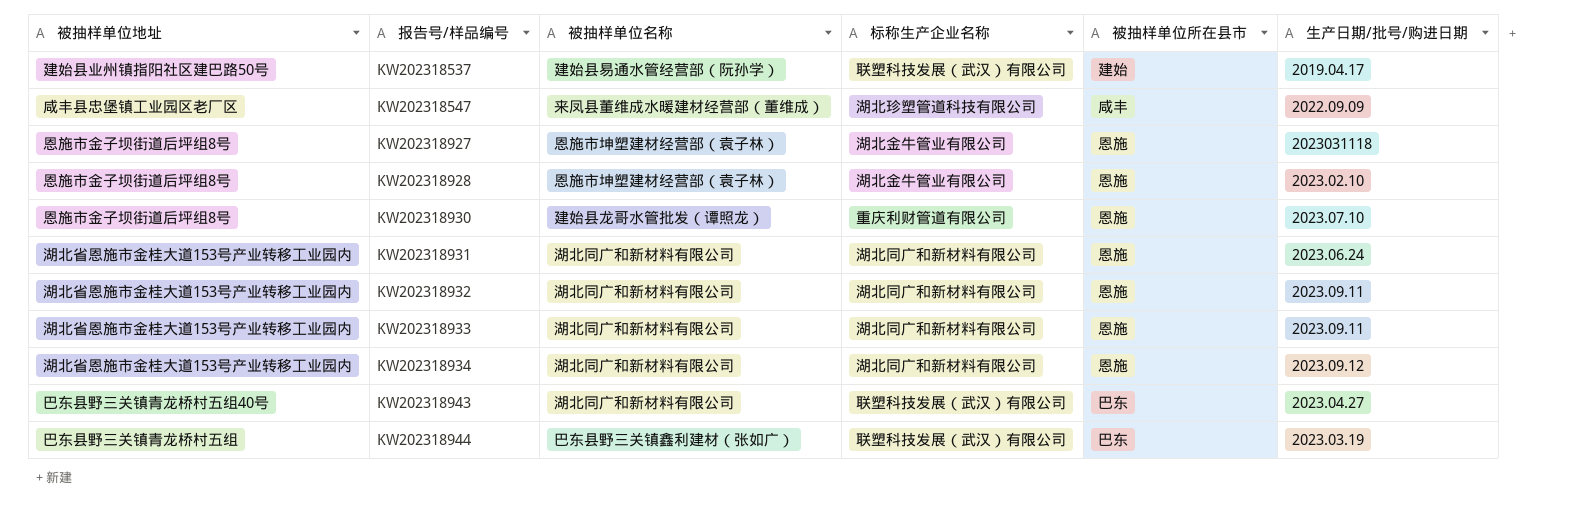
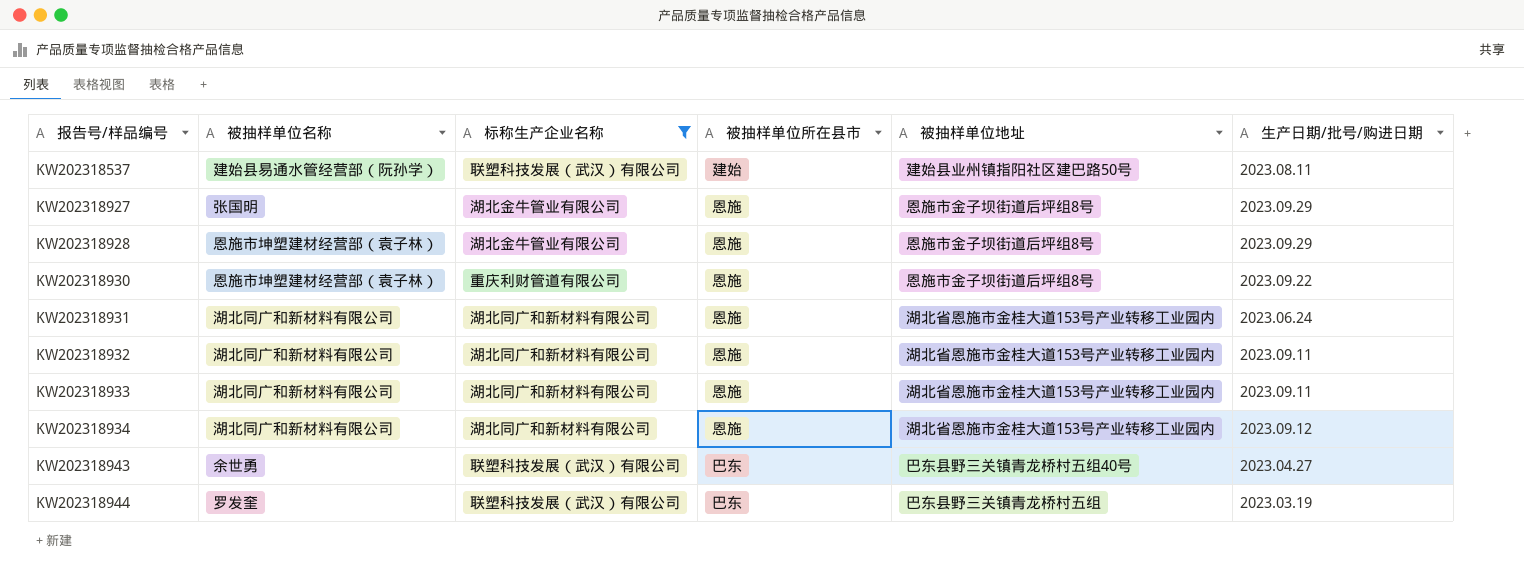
filter: none -> 标称生产企业名称 != 湖北珍塑管道科技有限公司
column 被抽样单位地址 | position: 1 -> 5
KW202318537 | 生产日期/批号/购进日期: 2019.04.17 -> 2023.08.11
KW202318927 | 被抽样单位名称: 恩施市坤塑建材经营部（袁子林） -> 张国明
KW202318927 | 生产日期/批号/购进日期: 2023031118 -> 2023.09.29
KW202318928 | 生产日期/批号/购进日期: 2023.02.10 -> 2023.09.29
KW202318930 | 被抽样单位名称: 建始县龙哥水管批发（谭照龙） -> 恩施市坤塑建材经营部（袁子林）
KW202318930 | 生产日期/批号/购进日期: 2023.07.10 -> 2023.09.22
KW202318943 | 被抽样单位名称: 湖北同广和新材料有限公司 -> 余世勇
KW202318944 | 被抽样单位名称: 巴东县野三关镇鑫利建材（张如广） -> 罗发奎

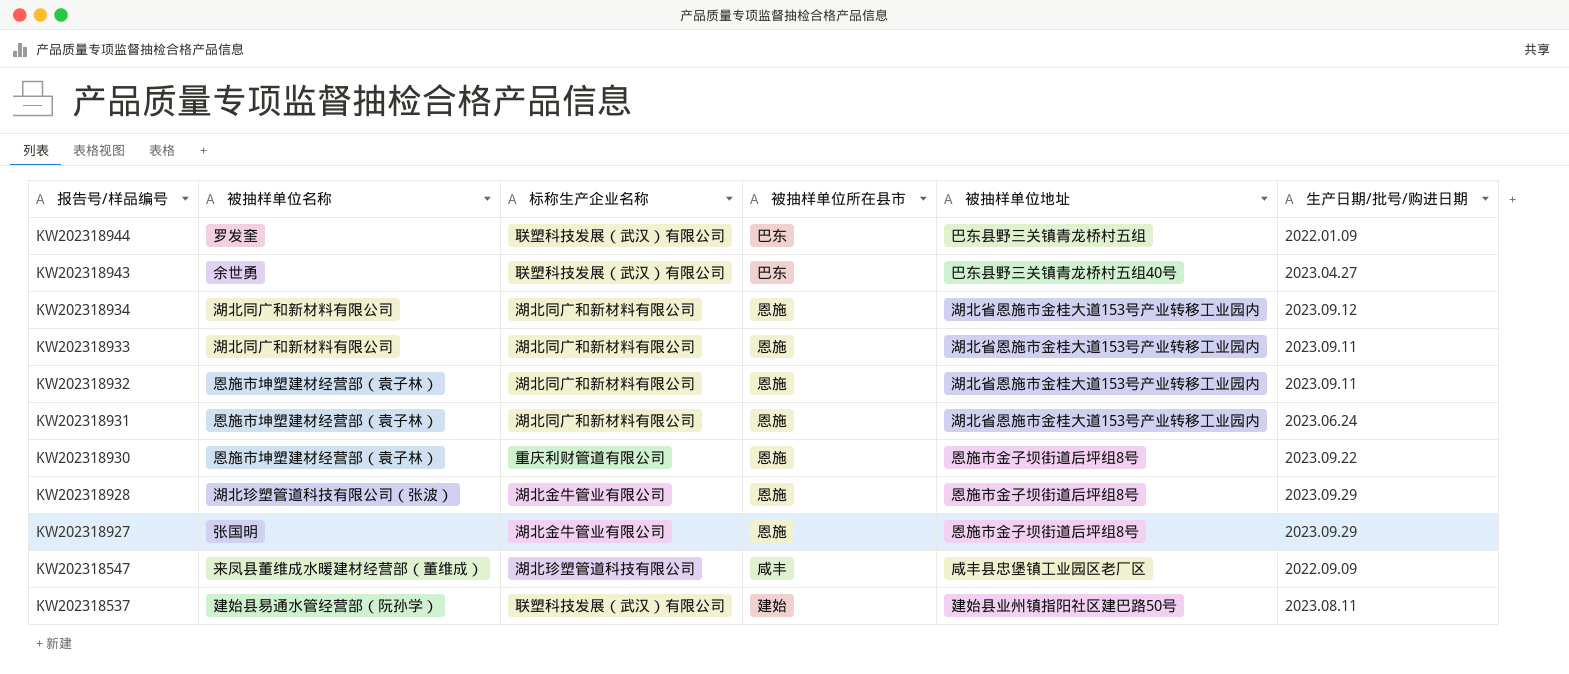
filter: 标称生产企业名称 != 湖北珍塑管道科技有限公司 -> none
row order: 报告号/样品编号 ascending -> 报告号/样品编号 descending
KW202318944 | 生产日期/批号/购进日期: 2023.03.19 -> 2022.01.09
KW202318932 | 被抽样单位名称: 湖北同广和新材料有限公司 -> 恩施市坤塑建材经营部（袁子林）
KW202318931 | 被抽样单位名称: 湖北同广和新材料有限公司 -> 恩施市坤塑建材经营部（袁子林）
KW202318928 | 被抽样单位名称: 恩施市坤塑建材经营部（袁子林） -> 湖北珍塑管道科技有限公司（张波）

